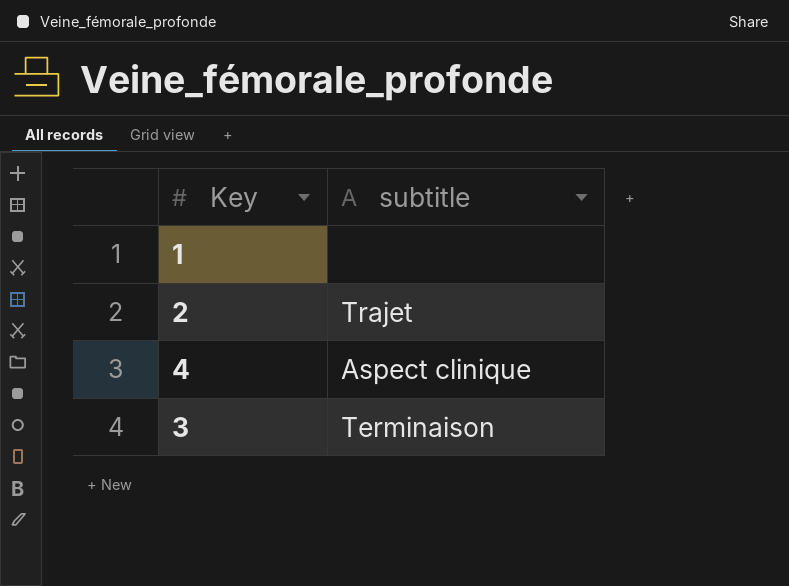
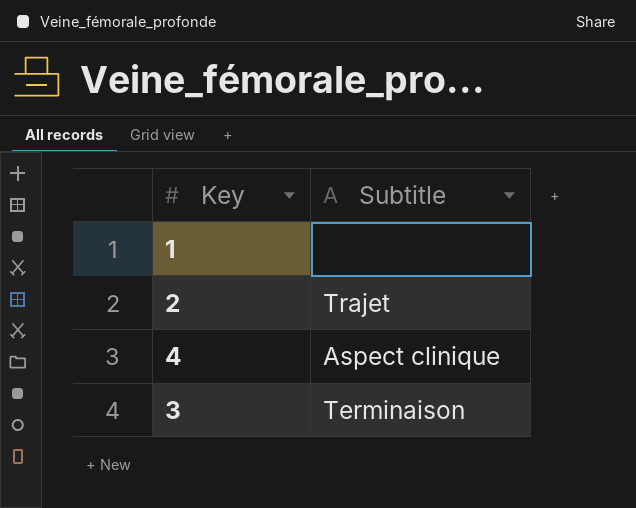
column name: subtitle -> Subtitle

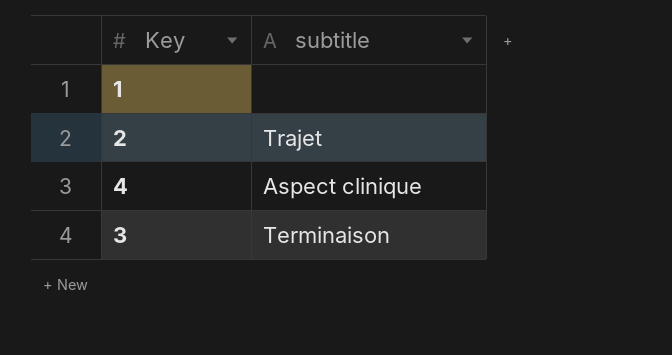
column name: Subtitle -> subtitle

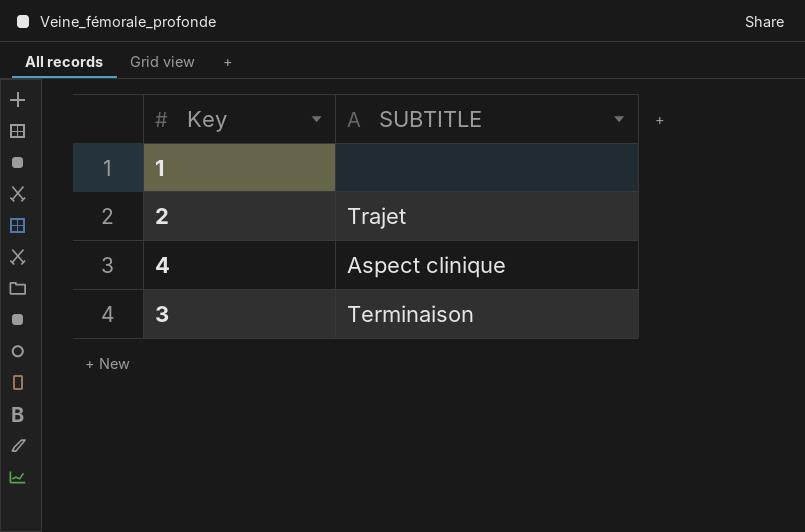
column name: subtitle -> SUBTITLE

